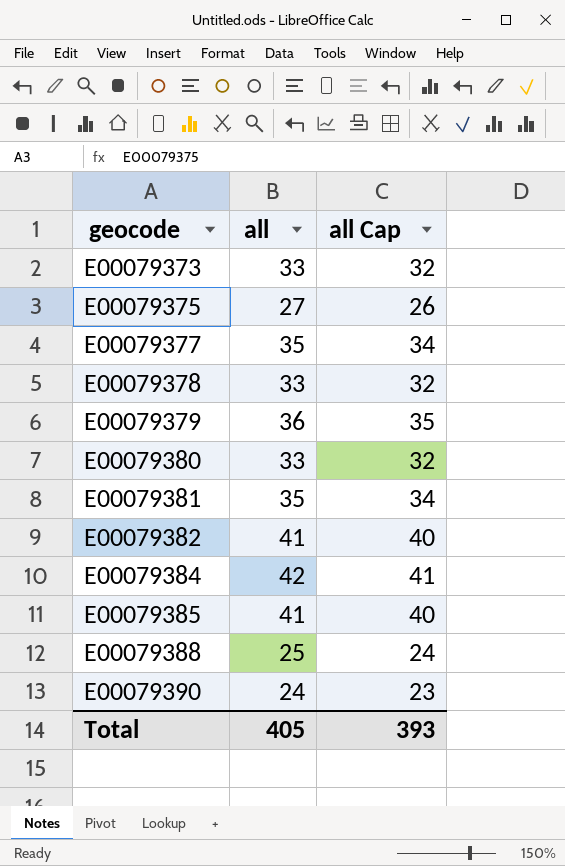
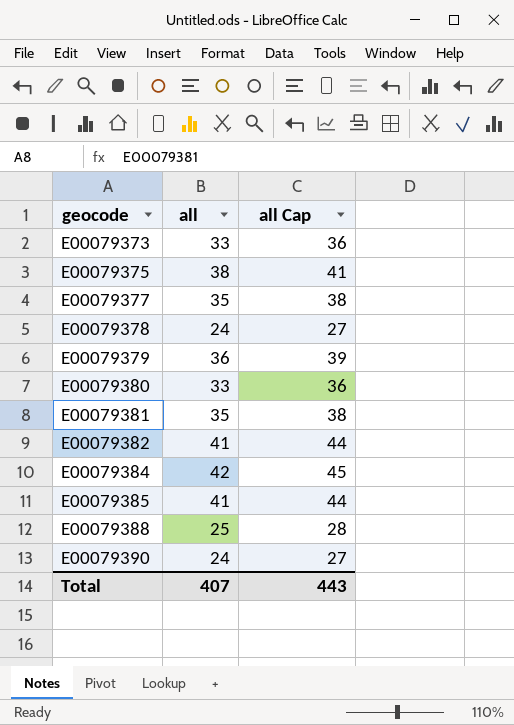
column all Cap | formula: [all] - 1 -> [all] + 3
E00079375 | all: 27 -> 38
E00079378 | all: 33 -> 24
Total | all: 405 -> 407
Total | all Cap: 393 -> 443

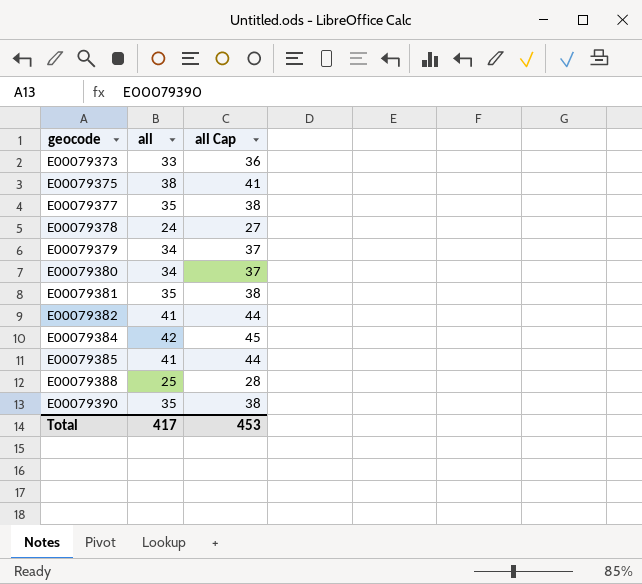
E00079379 | all: 36 -> 34
E00079379 | all Cap: 39 -> 37
E00079380 | all: 33 -> 34
E00079380 | all Cap: 36 -> 37
E00079390 | all: 24 -> 35
E00079390 | all Cap: 27 -> 38
Total | all: 407 -> 417
Total | all Cap: 443 -> 453

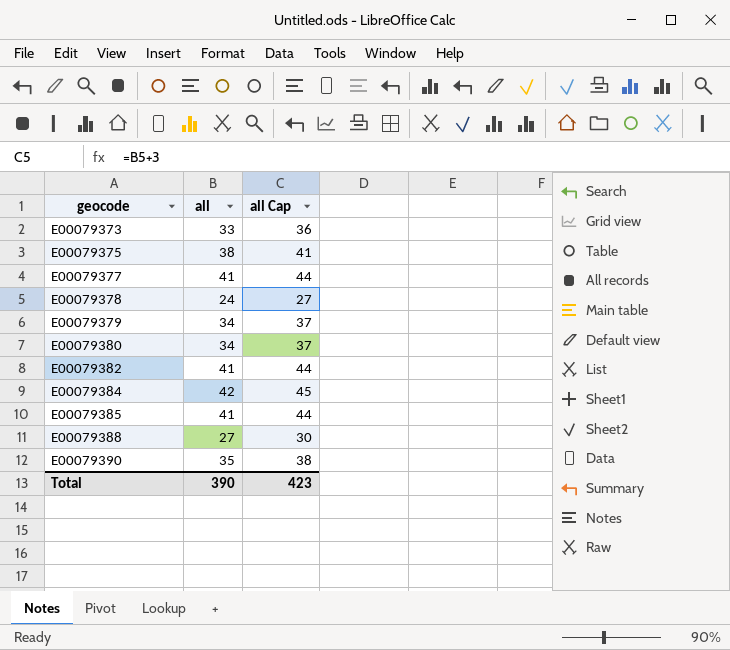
row E00079381: 35 | 38 -> none
E00079377 | all: 35 -> 41
E00079377 | all Cap: 38 -> 44
E00079388 | all: 25 -> 27
E00079388 | all Cap: 28 -> 30
Total | all: 417 -> 390
Total | all Cap: 453 -> 423

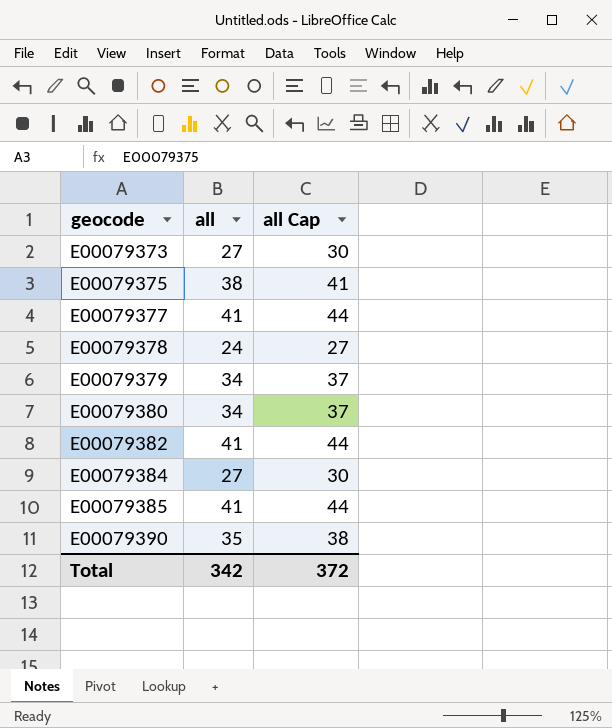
row E00079388: 27 | 30 -> none
E00079373 | all: 33 -> 27
E00079373 | all Cap: 36 -> 30
E00079384 | all: 42 -> 27
E00079384 | all Cap: 45 -> 30
Total | all: 390 -> 342
Total | all Cap: 423 -> 372

